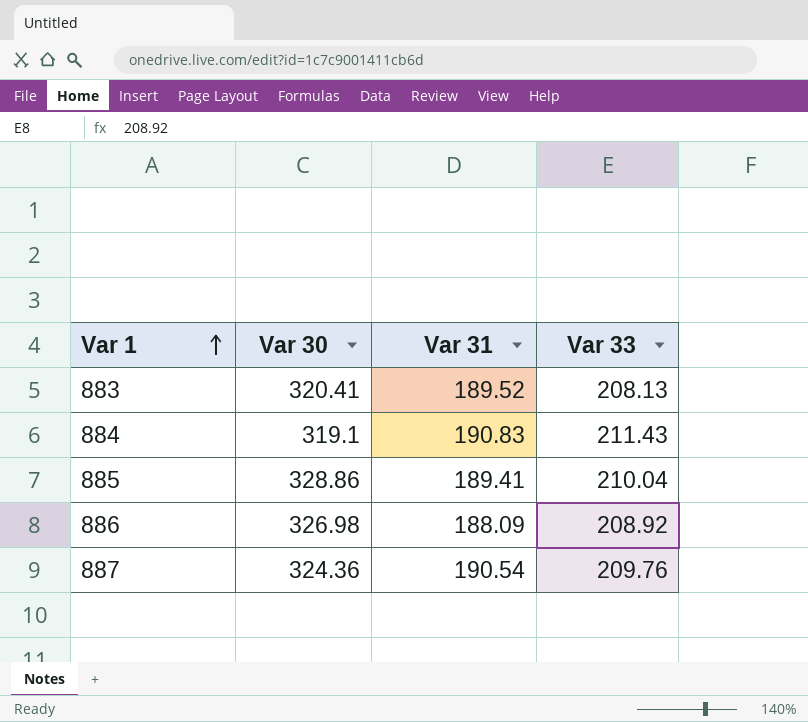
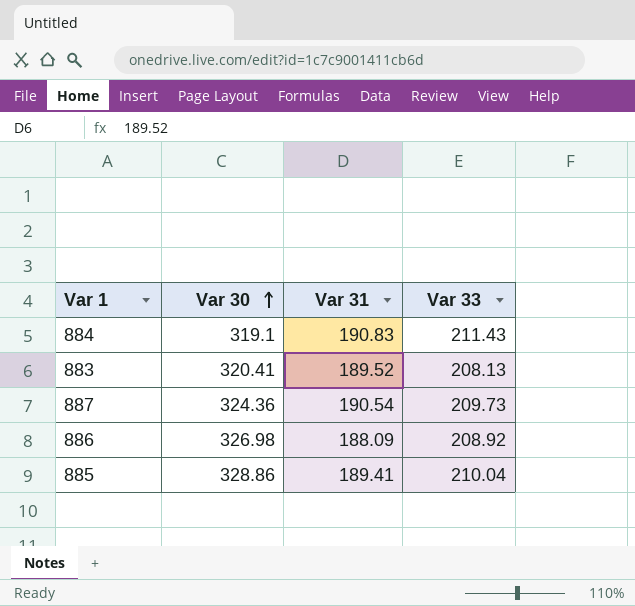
row order: Var 1 ascending -> Var 30 ascending
887 | Var 33: 209.76 -> 209.73

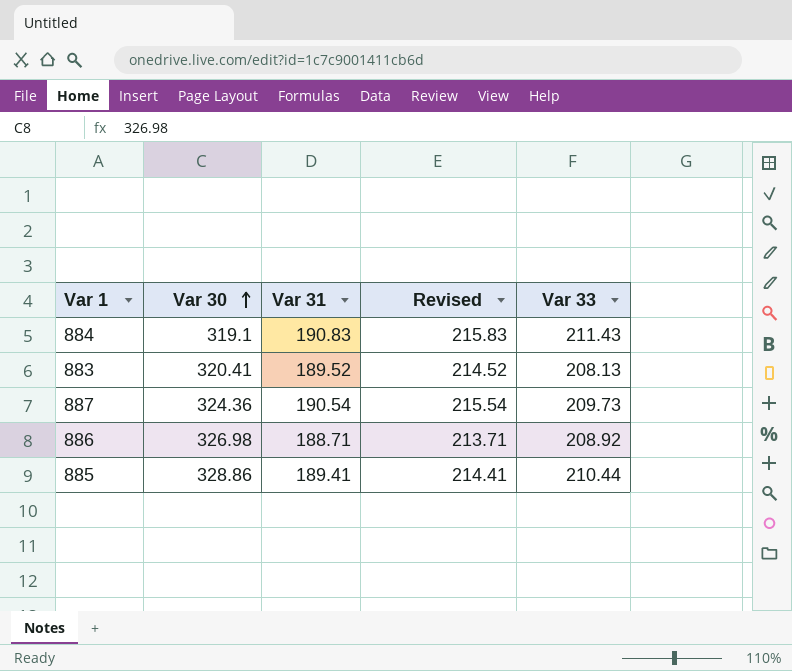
column Revised | formula: none -> [Var 31] + 25
886 | Var 31: 188.09 -> 188.71
885 | Var 33: 210.04 -> 210.44

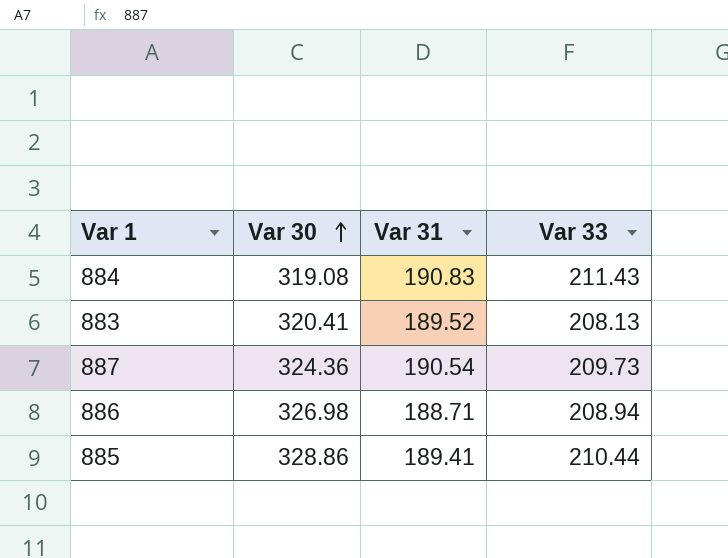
column Revised | formula: [Var 31] + 25 -> none
884 | Var 30: 319.1 -> 319.08
886 | Var 33: 208.92 -> 208.94

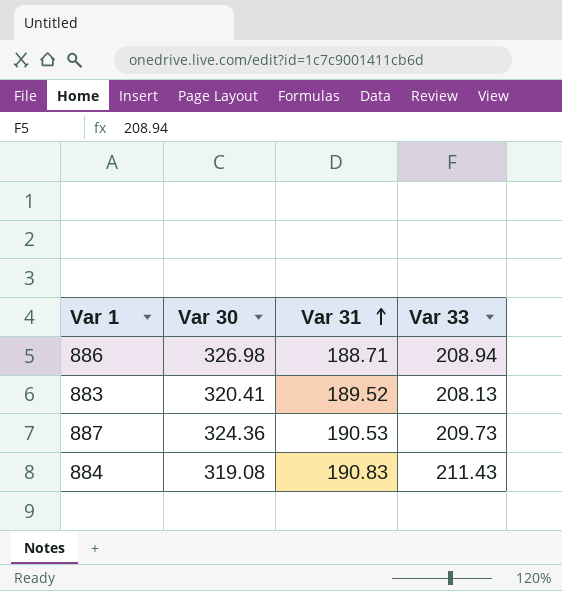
row order: Var 30 ascending -> Var 31 ascending
row 885: 328.86 | 189.41 | 210.44 -> none
887 | Var 31: 190.54 -> 190.53

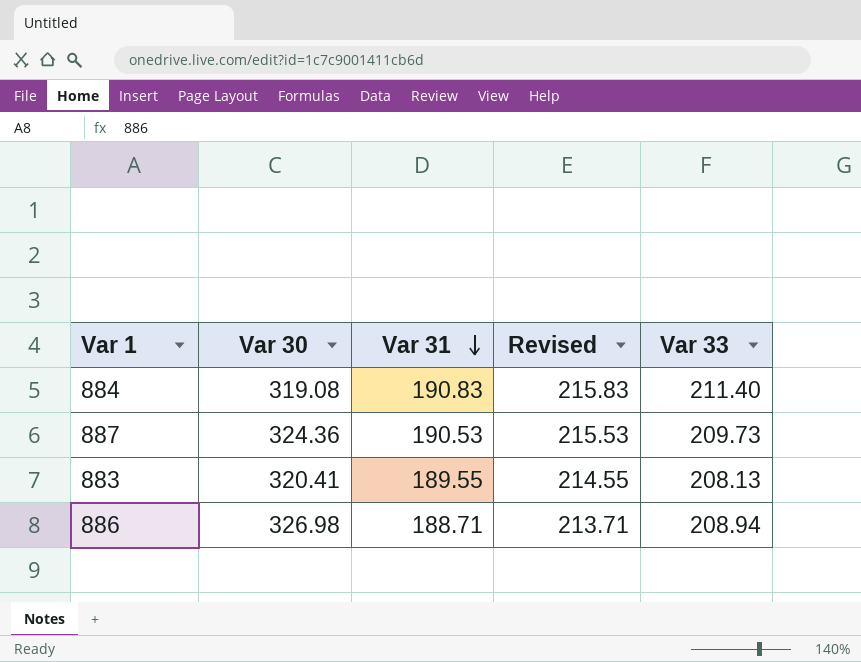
row order: Var 31 ascending -> Var 31 descending
column Revised | formula: none -> [Var 31] + 25
884 | Var 33: 211.43 -> 211.40
883 | Var 31: 189.52 -> 189.55

